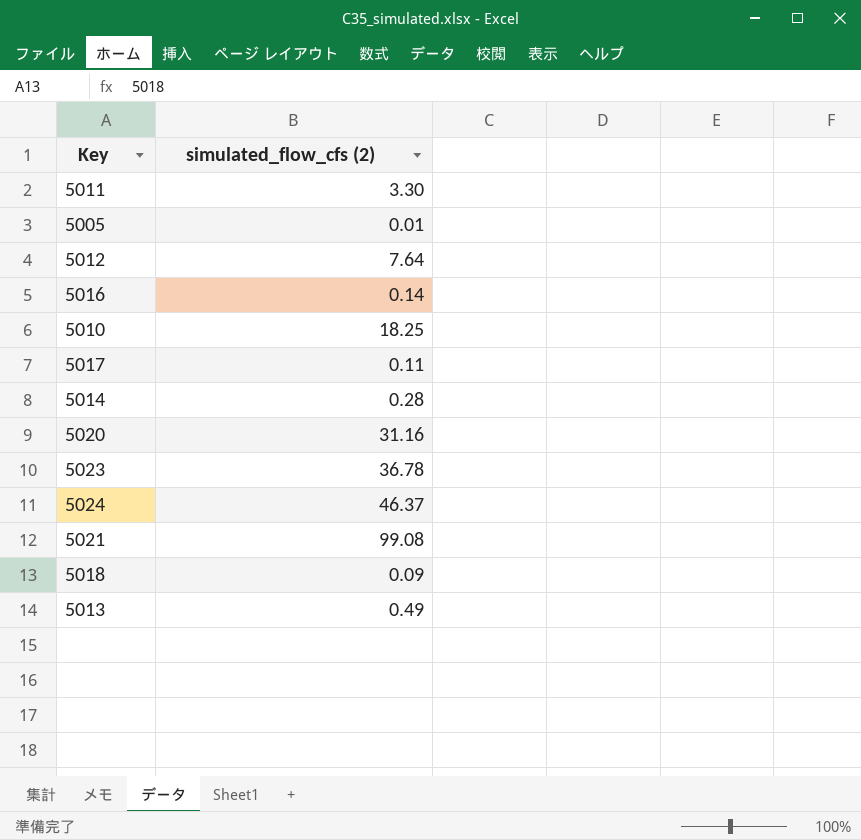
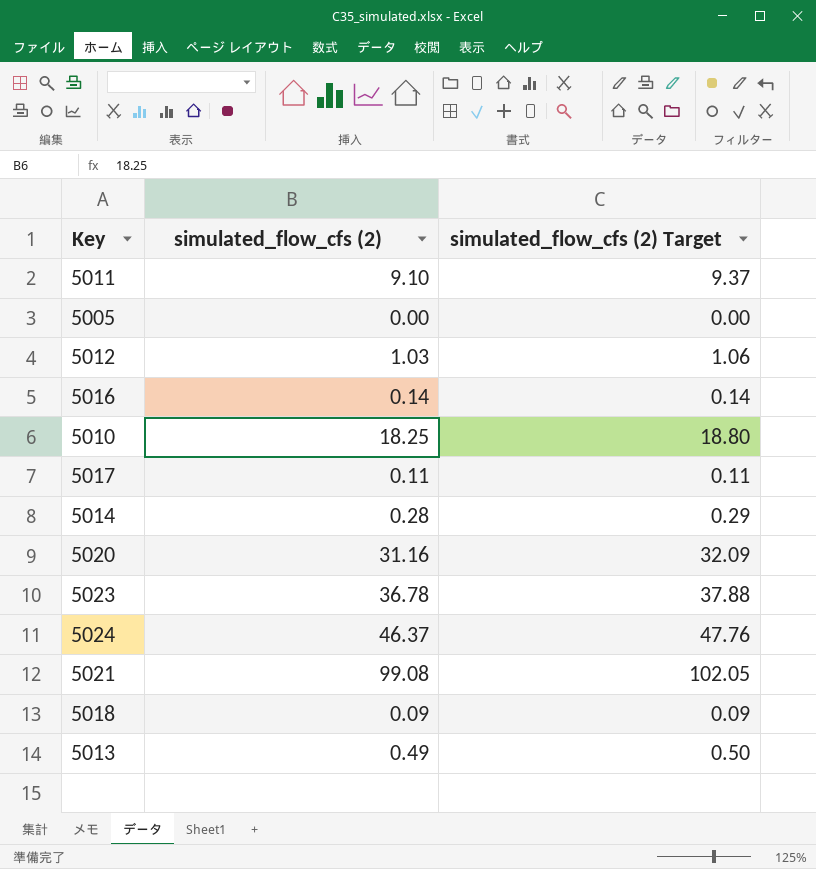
column simulated_flow_cfs (2) Target | formula: none -> [simulated_flow_cfs (2)] * 1.03
5011 | simulated_flow_cfs (2): 3.30 -> 9.10
5005 | simulated_flow_cfs (2): 0.01 -> 0.00
5012 | simulated_flow_cfs (2): 7.64 -> 1.03

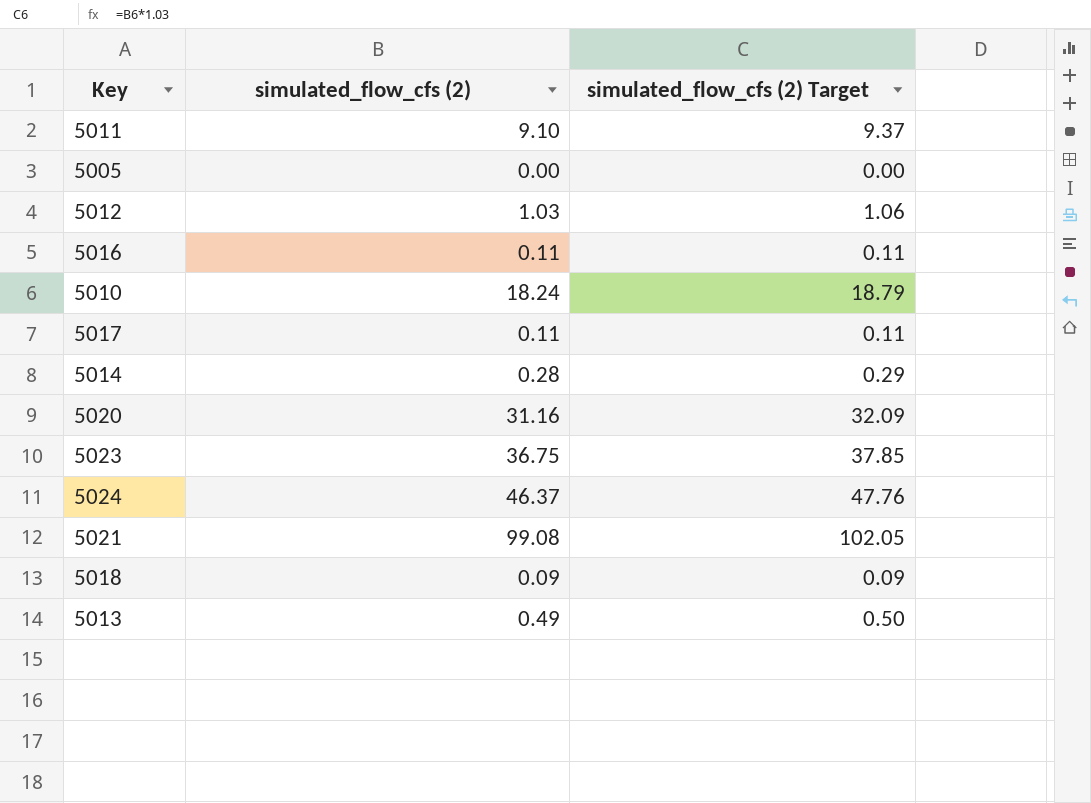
5016 | simulated_flow_cfs (2): 0.14 -> 0.11
5016 | simulated_flow_cfs (2) Target: 0.14 -> 0.11
5010 | simulated_flow_cfs (2): 18.25 -> 18.24
5010 | simulated_flow_cfs (2) Target: 18.80 -> 18.79
5023 | simulated_flow_cfs (2): 36.78 -> 36.75
5023 | simulated_flow_cfs (2) Target: 37.88 -> 37.85

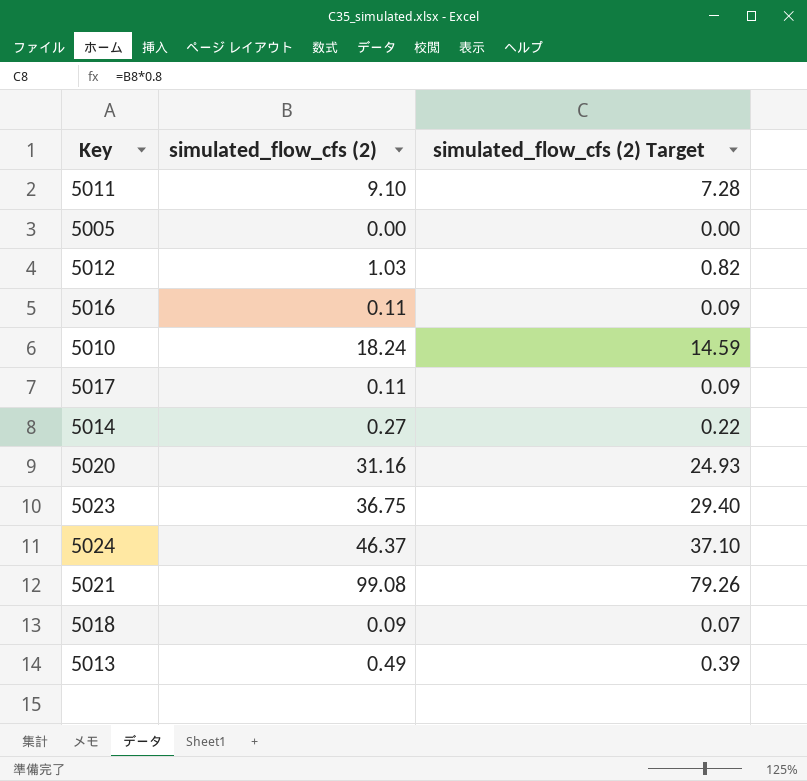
column simulated_flow_cfs (2) Target | formula: [simulated_flow_cfs (2)] * 1.03 -> [simulated_flow_cfs (2)] * 0.8
5014 | simulated_flow_cfs (2): 0.28 -> 0.27

